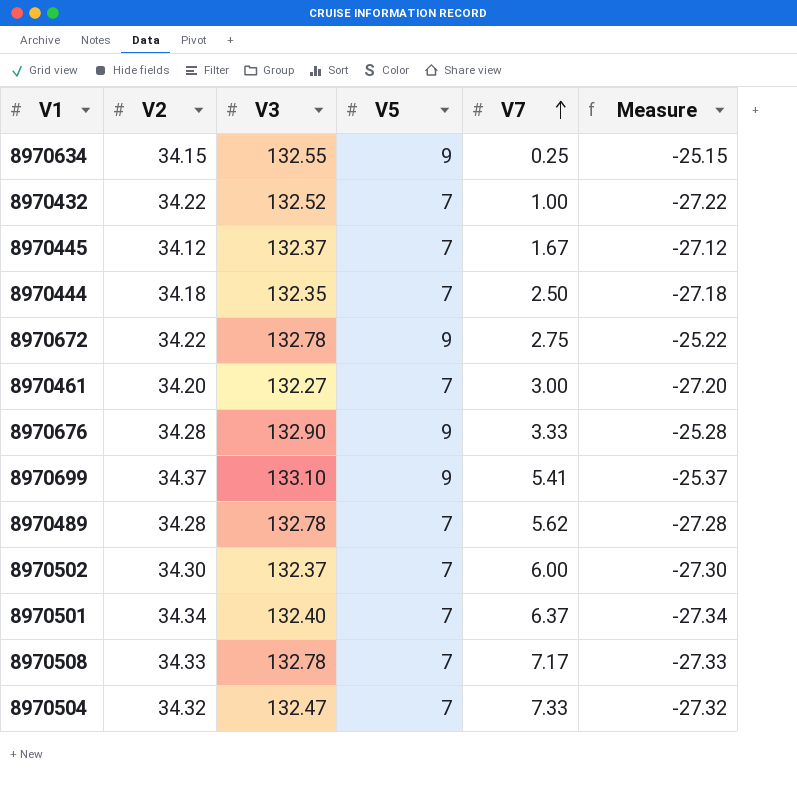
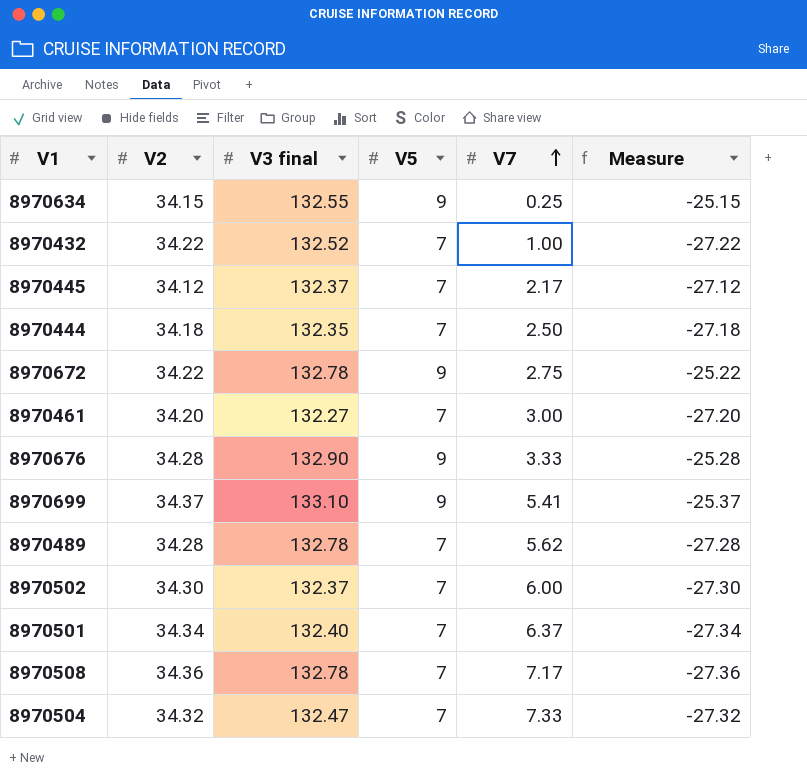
column name: V3 -> V3 final
8970445 | V7: 1.67 -> 2.17
8970508 | V2: 34.33 -> 34.36
8970508 | Measure: -27.33 -> -27.36

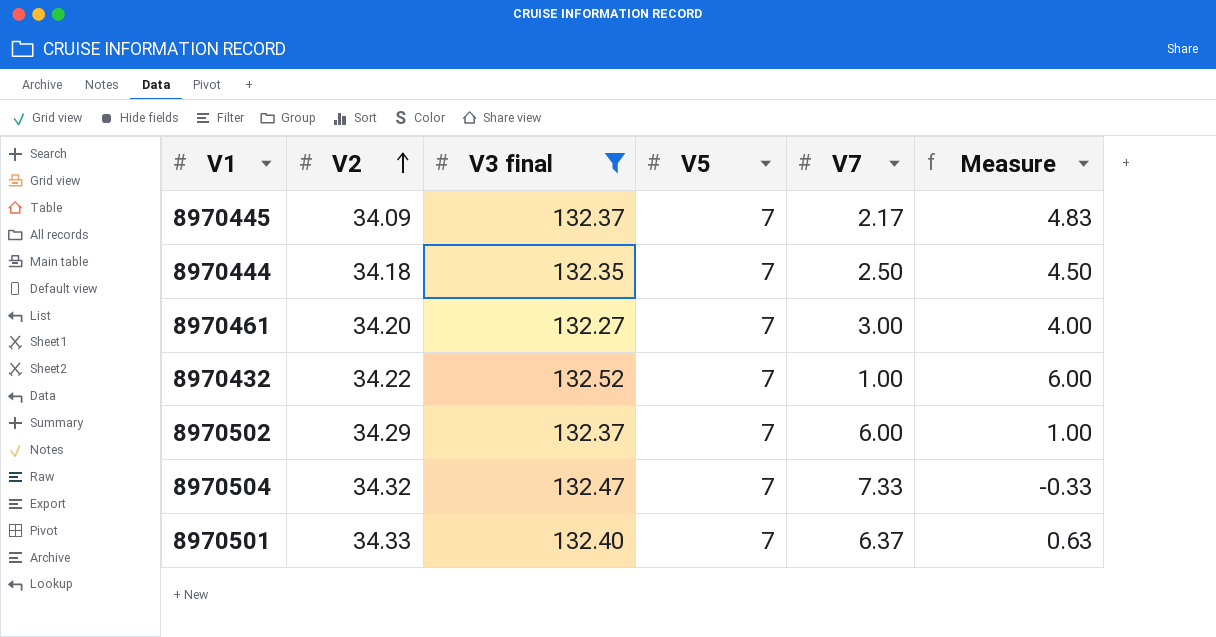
filter: none -> V3 final <= 132.52
row order: V7 ascending -> V2 ascending
column Measure | formula: [V5] - [V2] -> [V5] - [V7]
8970445 | V2: 34.12 -> 34.09
8970502 | V2: 34.30 -> 34.29
8970501 | V2: 34.34 -> 34.33

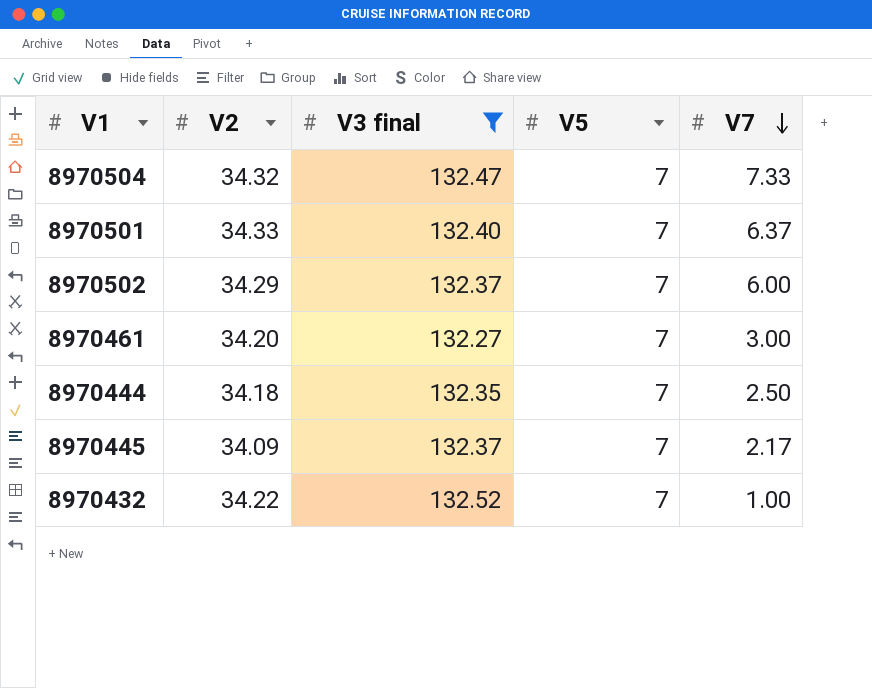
row order: V2 ascending -> V7 descending
column Measure | formula: [V5] - [V7] -> none

